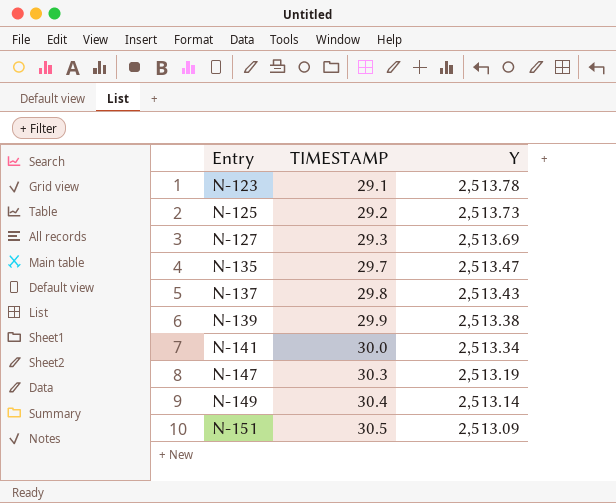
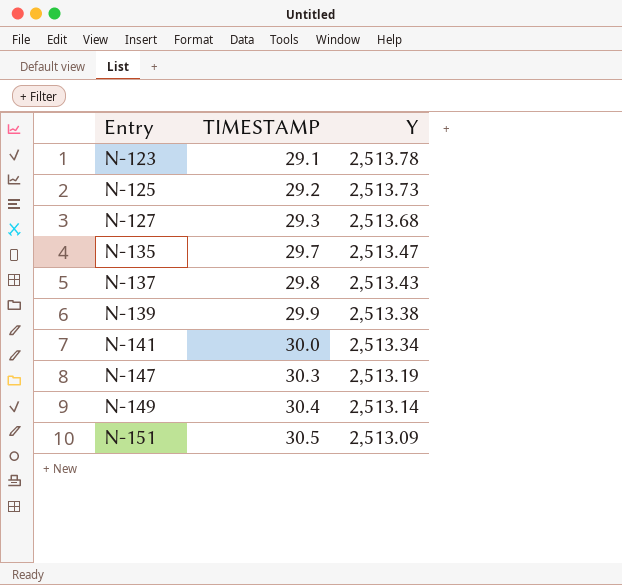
N-127 | Y: 2,513.69 -> 2,513.68

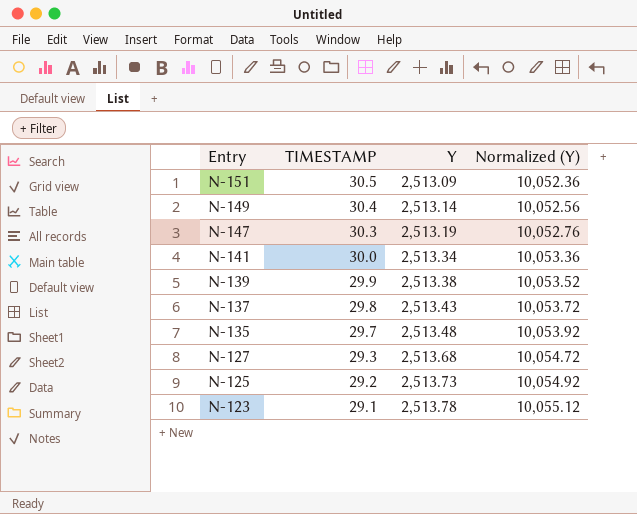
row order: Entry ascending -> Entry descending
column Normalized (Y) | formula: none -> [Y] * 4
N-135 | Y: 2,513.47 -> 2,513.48

